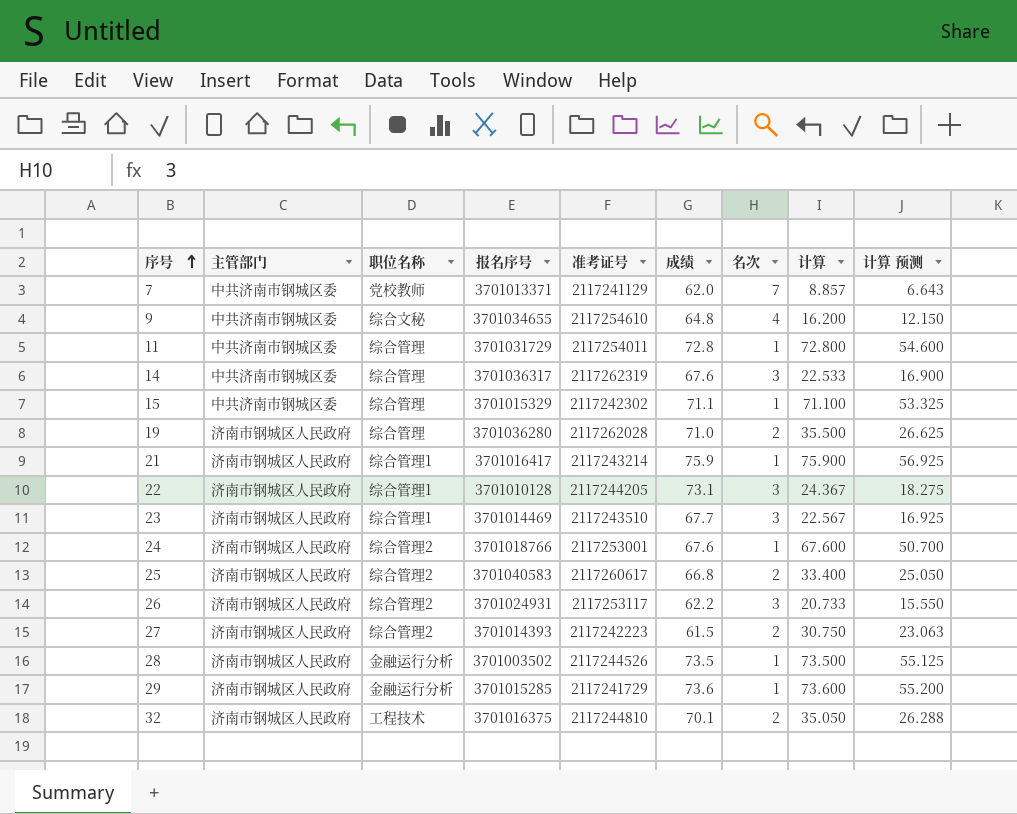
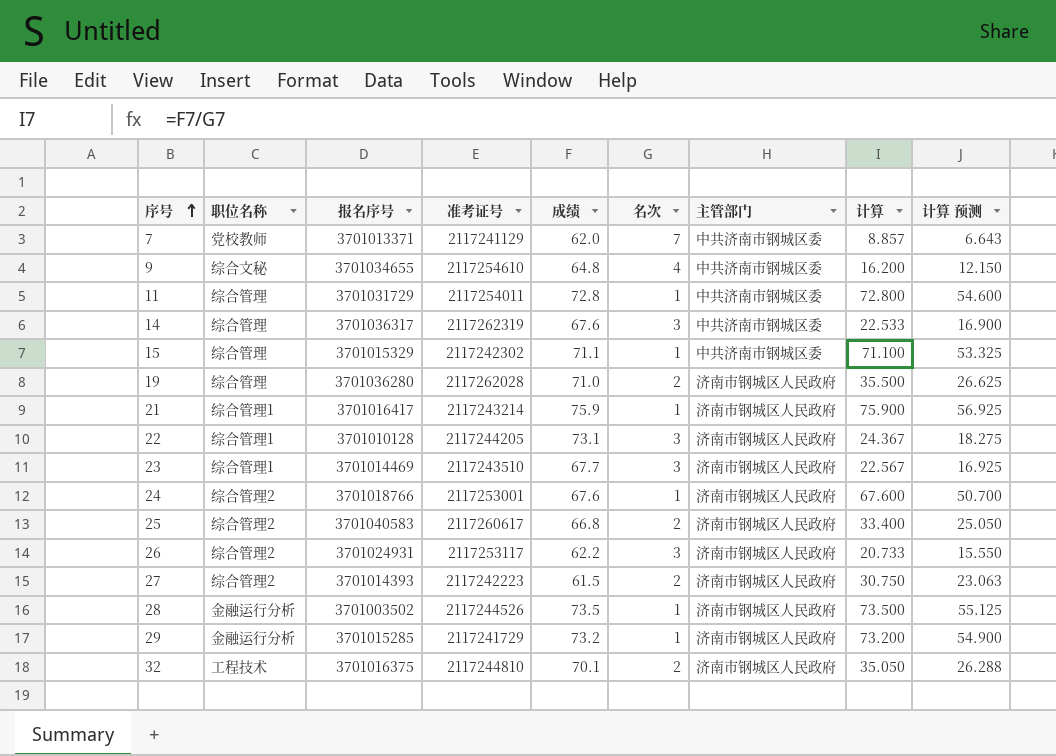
column 主管部门 | position: 2 -> 7
29 | 成绩: 73.6 -> 73.2
29 | 计算: 73.600 -> 73.200
29 | 计算 预测: 55.200 -> 54.900

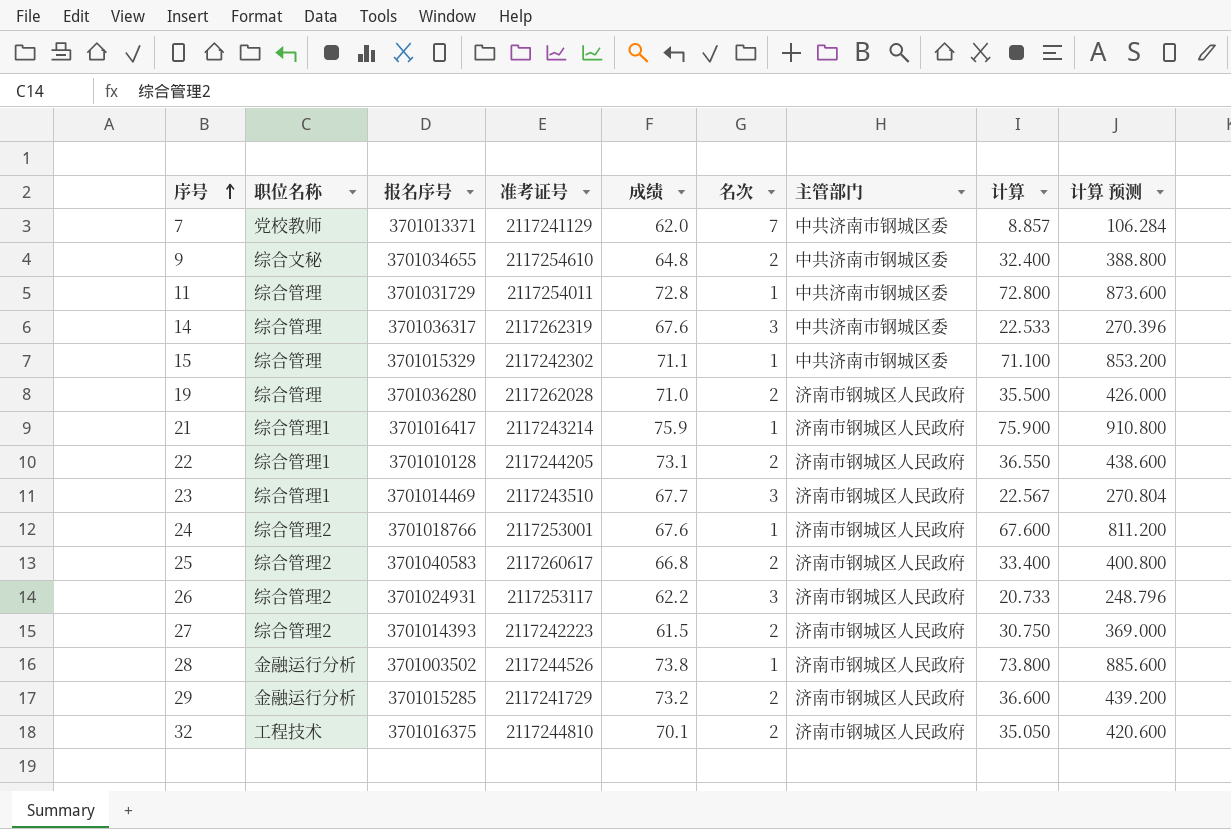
column 计算 预测 | formula: [计算] * 0.75 -> [计算] * 12
9 | 名次: 4 -> 2
9 | 计算: 16.200 -> 32.400
22 | 名次: 3 -> 2
22 | 计算: 24.367 -> 36.550
28 | 成绩: 73.5 -> 73.8
28 | 计算: 73.500 -> 73.800
29 | 名次: 1 -> 2
29 | 计算: 73.200 -> 36.600

